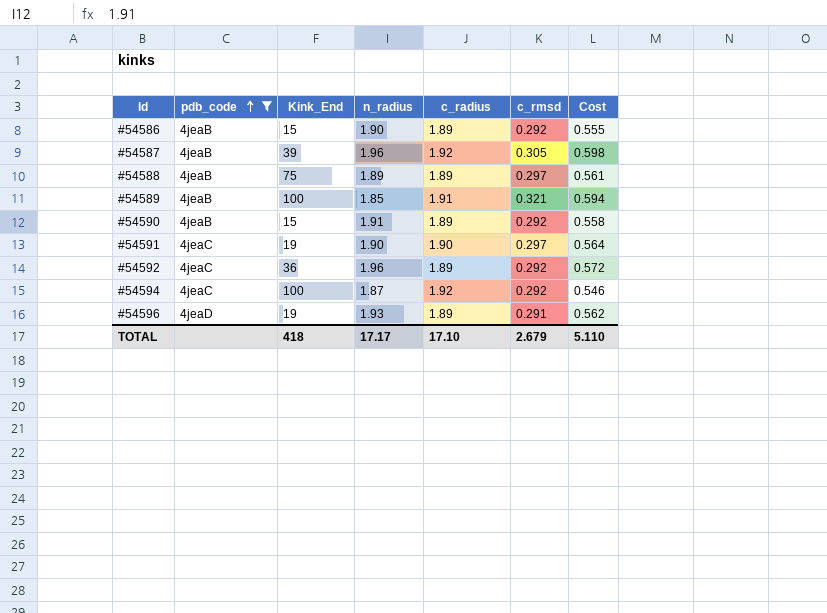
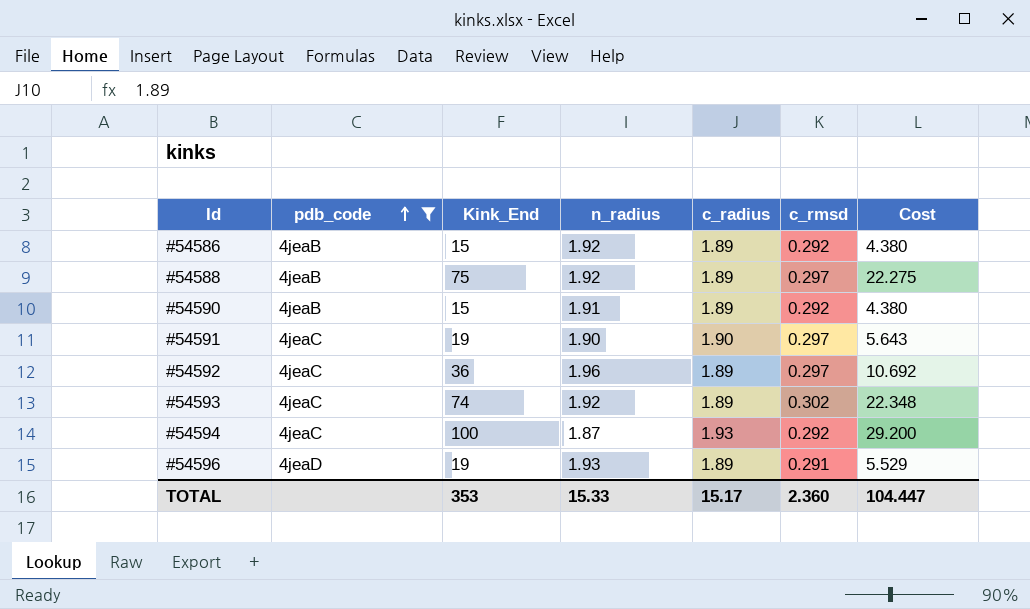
column Cost | formula: [n_radius] * [c_rmsd] -> [Kink_End] * [c_rmsd]
row #54587: 4jeaB | 39 | 1.96 | 1.92 | 0.305 | 0.598 -> none
row #54589: 4jeaB | 100 | 1.85 | 1.91 | 0.321 | 0.594 -> none
#54586 | n_radius: 1.90 -> 1.92
#54588 | n_radius: 1.89 -> 1.92
#54592 | c_rmsd: 0.292 -> 0.297
row #54593: none -> 4jeaC | 74 | 1.92 | 1.89 | 0.302 | 22.348
#54594 | c_radius: 1.92 -> 1.93
TOTAL | Kink_End: 418 -> 353
TOTAL | n_radius: 17.17 -> 15.33
TOTAL | c_radius: 17.10 -> 15.17
TOTAL | c_rmsd: 2.679 -> 2.360
TOTAL | Cost: 5.110 -> 104.447

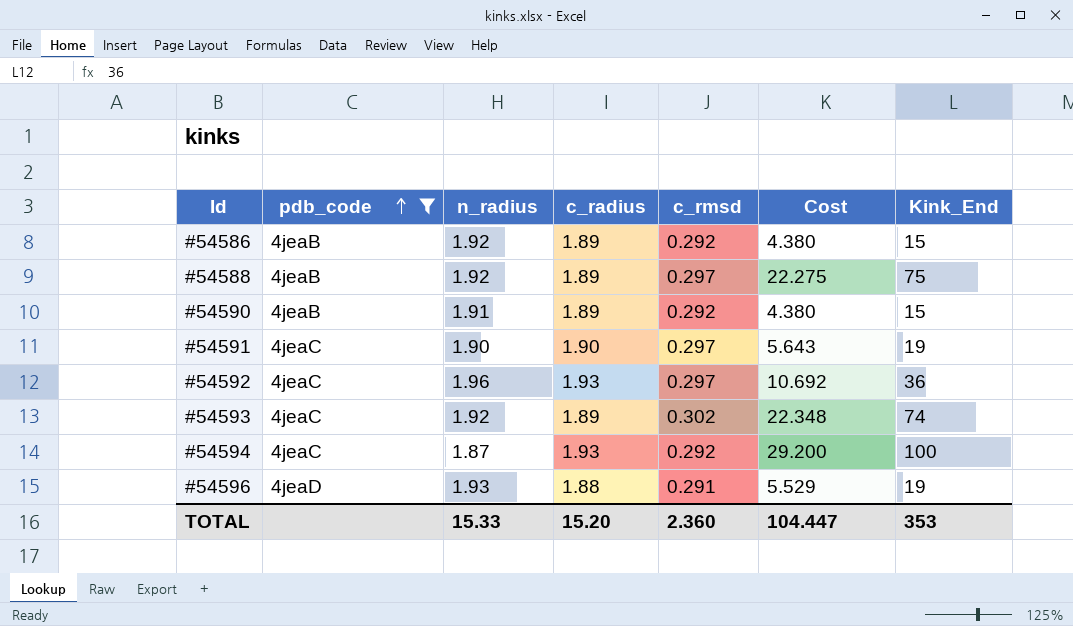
column Kink_End | position: 3 -> 7
#54592 | c_radius: 1.89 -> 1.93
#54596 | c_radius: 1.89 -> 1.88
TOTAL | c_radius: 15.17 -> 15.20

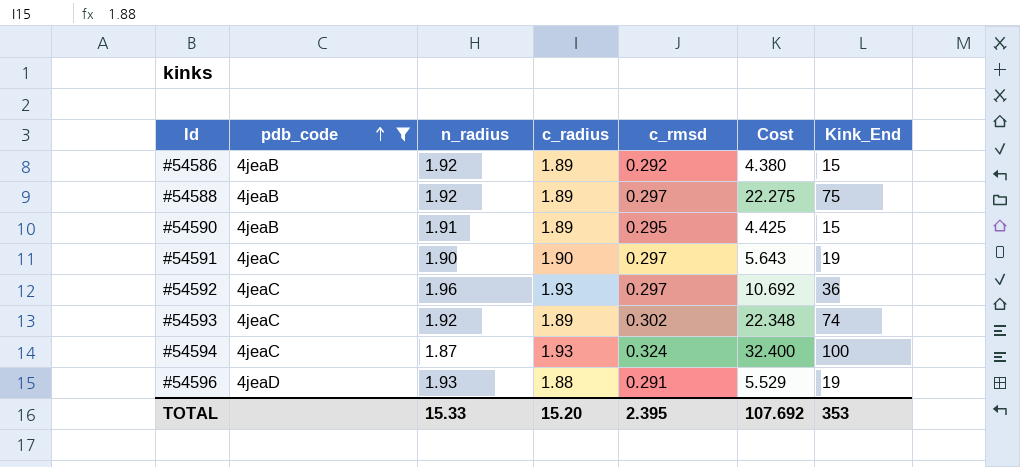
#54590 | c_rmsd: 0.292 -> 0.295
#54590 | Cost: 4.380 -> 4.425
#54594 | c_rmsd: 0.292 -> 0.324
#54594 | Cost: 29.200 -> 32.400
TOTAL | c_rmsd: 2.360 -> 2.395
TOTAL | Cost: 104.447 -> 107.692

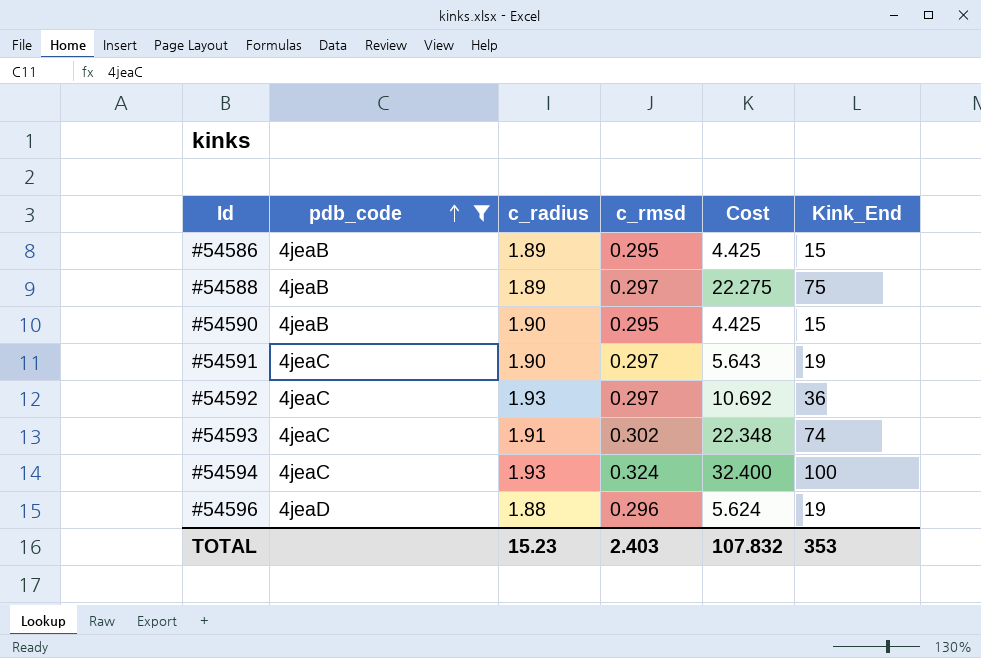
column n_radius | position: 3 -> none
#54586 | c_rmsd: 0.292 -> 0.295
#54586 | Cost: 4.380 -> 4.425
#54590 | c_radius: 1.89 -> 1.90
#54593 | c_radius: 1.89 -> 1.91
#54596 | c_rmsd: 0.291 -> 0.296
#54596 | Cost: 5.529 -> 5.624
TOTAL | c_radius: 15.20 -> 15.23
TOTAL | c_rmsd: 2.395 -> 2.403
TOTAL | Cost: 107.692 -> 107.832

